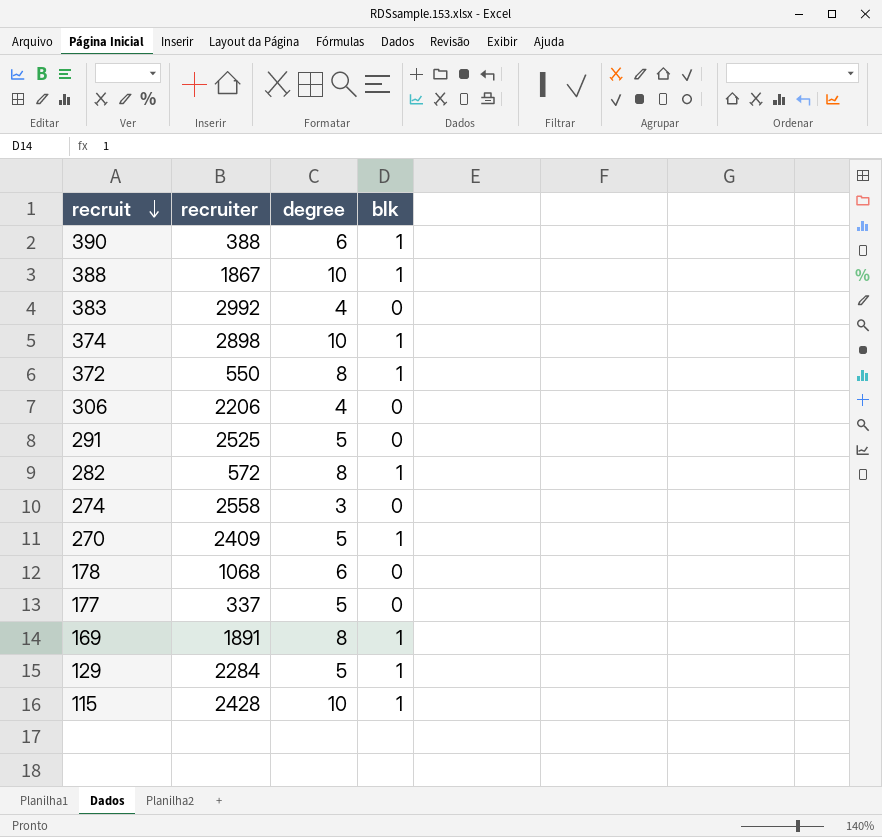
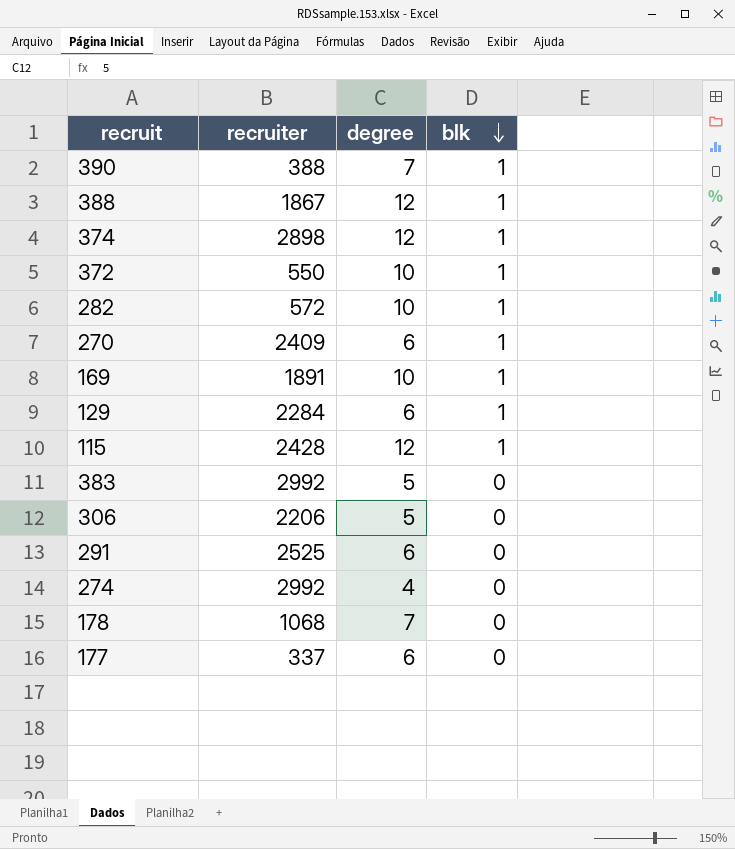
row order: recruit descending -> blk descending
390 | degree: 6 -> 7
388 | degree: 10 -> 12
374 | degree: 10 -> 12
372 | degree: 8 -> 10
282 | degree: 8 -> 10
270 | degree: 5 -> 6
169 | degree: 8 -> 10
129 | degree: 5 -> 6
115 | degree: 10 -> 12
383 | degree: 4 -> 5
306 | degree: 4 -> 5
291 | degree: 5 -> 6
274 | recruiter: 2558 -> 2992
274 | degree: 3 -> 4
178 | degree: 6 -> 7
177 | degree: 5 -> 6

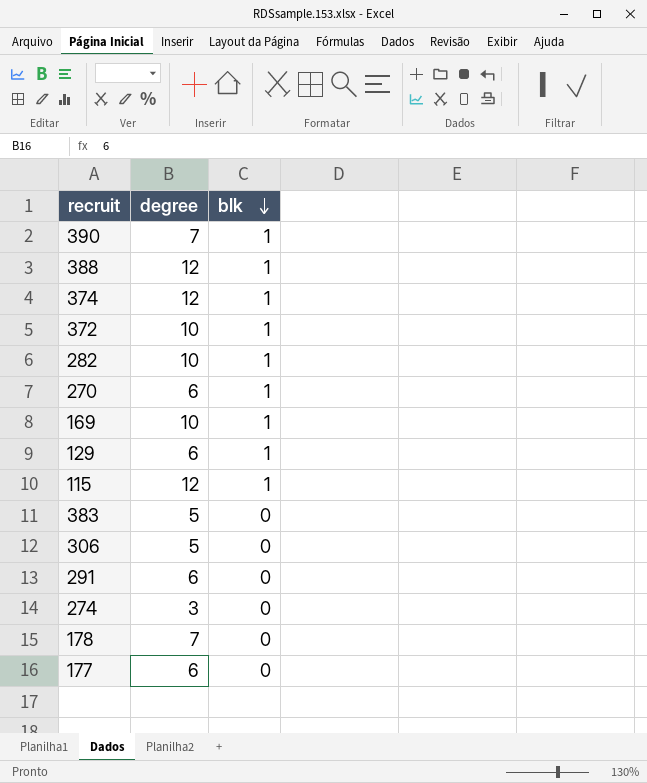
column recruiter | position: 2 -> none
274 | degree: 4 -> 3

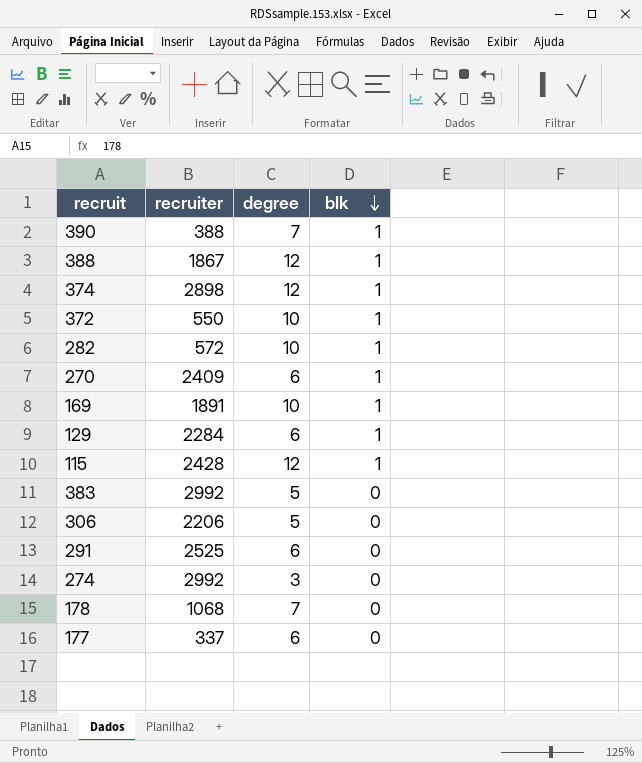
column recruiter | position: none -> 2

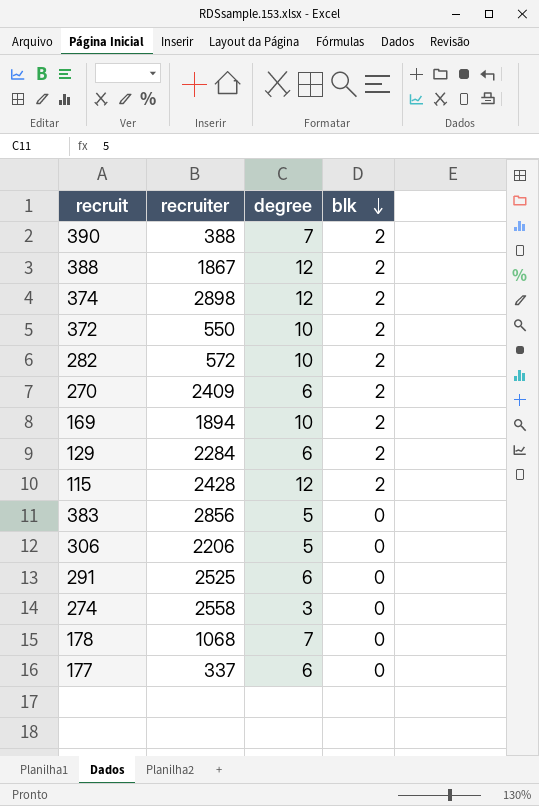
390 | blk: 1 -> 2
388 | blk: 1 -> 2
374 | blk: 1 -> 2
372 | blk: 1 -> 2
282 | blk: 1 -> 2
270 | blk: 1 -> 2
169 | recruiter: 1891 -> 1894
169 | blk: 1 -> 2
129 | blk: 1 -> 2
115 | blk: 1 -> 2
383 | recruiter: 2992 -> 2856
274 | recruiter: 2992 -> 2558

